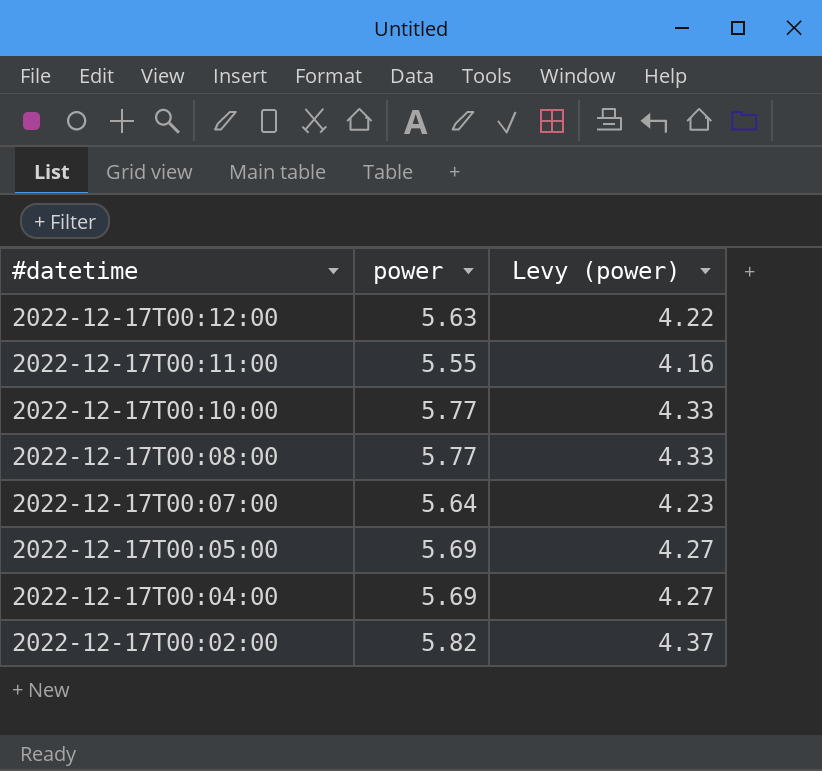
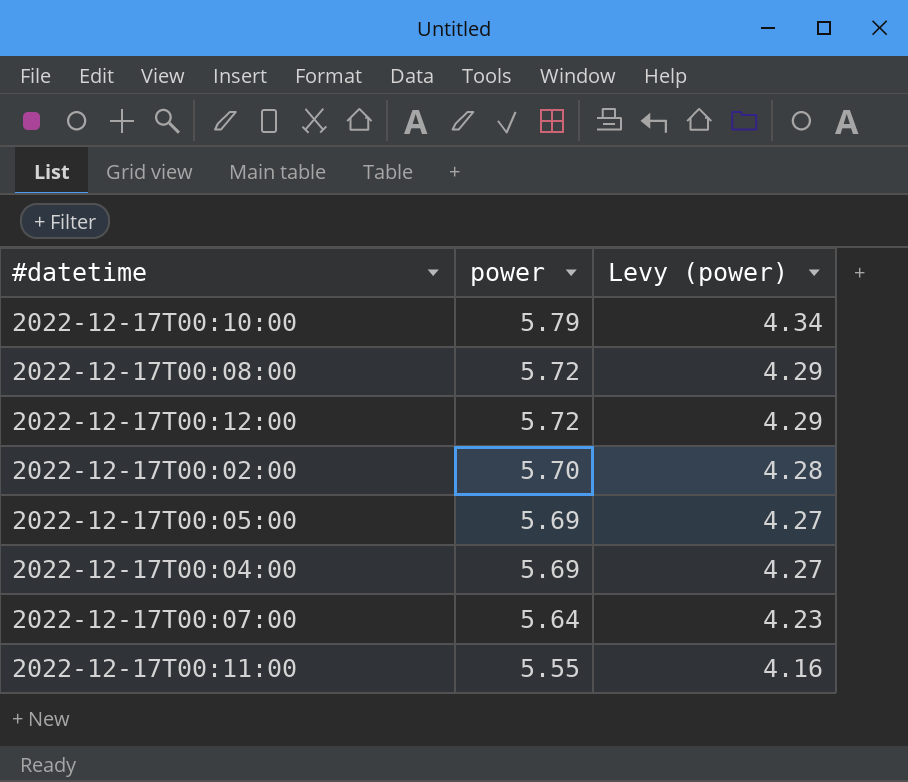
row order: #datetime descending -> power descending
2022-12-17T00:10:00 | power: 5.77 -> 5.79
2022-12-17T00:10:00 | Levy (power): 4.33 -> 4.34
2022-12-17T00:08:00 | power: 5.77 -> 5.72
2022-12-17T00:08:00 | Levy (power): 4.33 -> 4.29
2022-12-17T00:12:00 | power: 5.63 -> 5.72
2022-12-17T00:12:00 | Levy (power): 4.22 -> 4.29
2022-12-17T00:02:00 | power: 5.82 -> 5.70
2022-12-17T00:02:00 | Levy (power): 4.37 -> 4.28

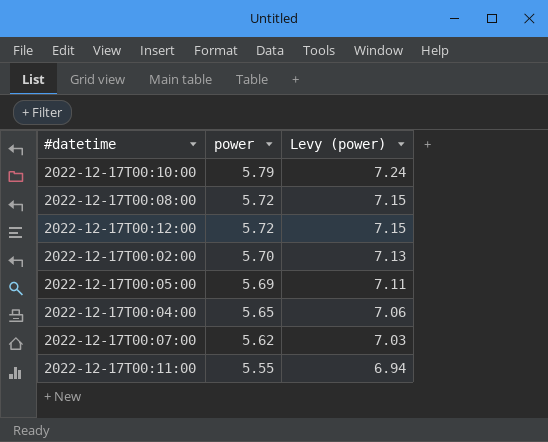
column Levy (power) | formula: [power] * 0.75 -> [power] * 1.25
2022-12-17T00:04:00 | power: 5.69 -> 5.65
2022-12-17T00:07:00 | power: 5.64 -> 5.62

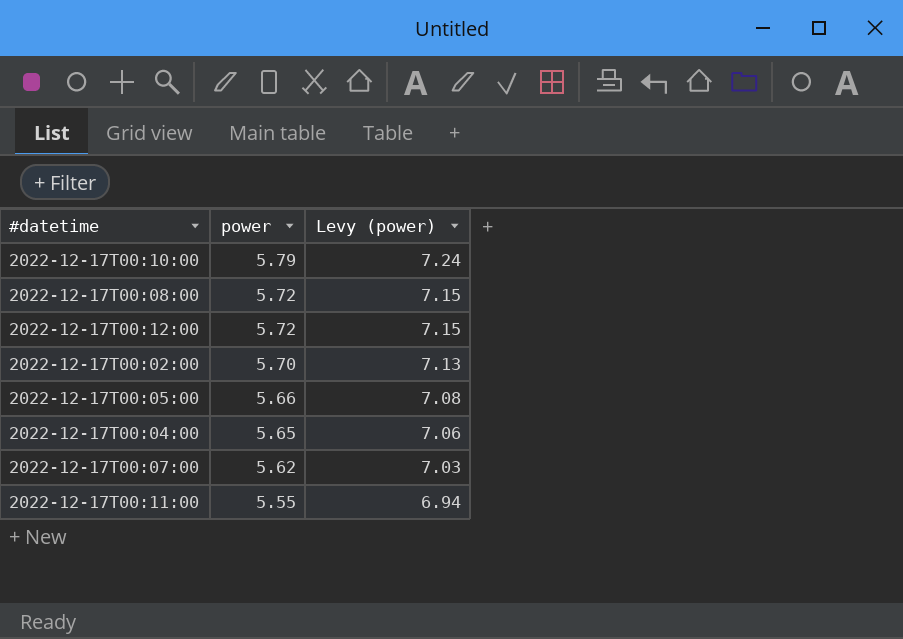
2022-12-17T00:05:00 | power: 5.69 -> 5.66
2022-12-17T00:05:00 | Levy (power): 7.11 -> 7.08

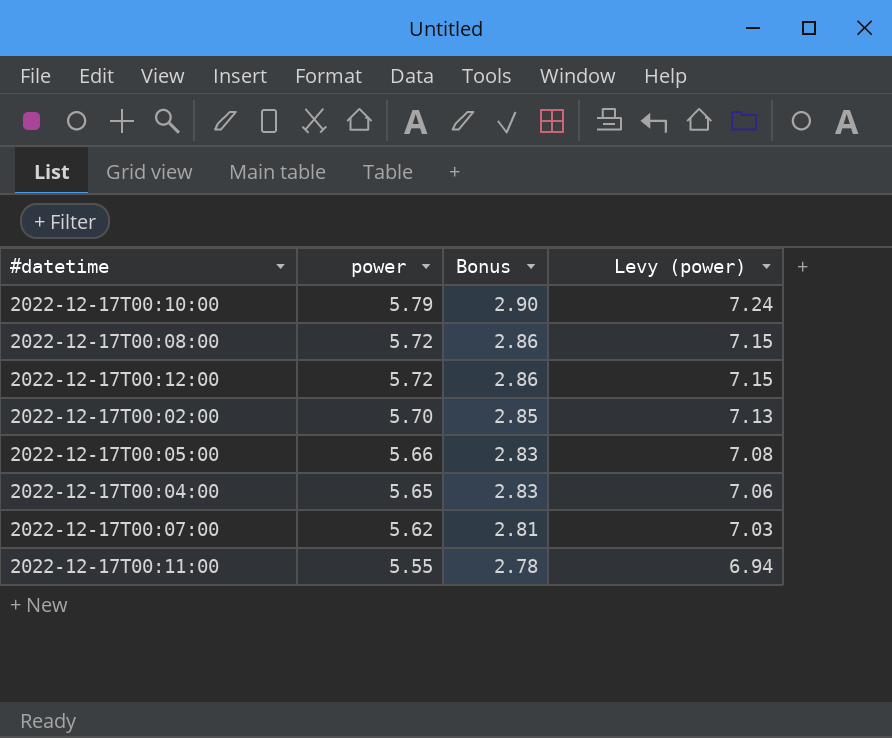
column Bonus | formula: none -> [power] * 0.5

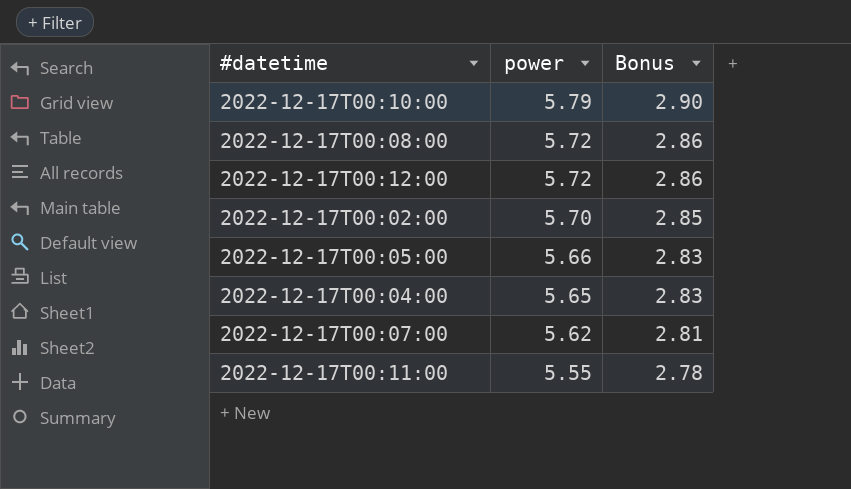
column Levy (power) | formula: [power] * 1.25 -> none

